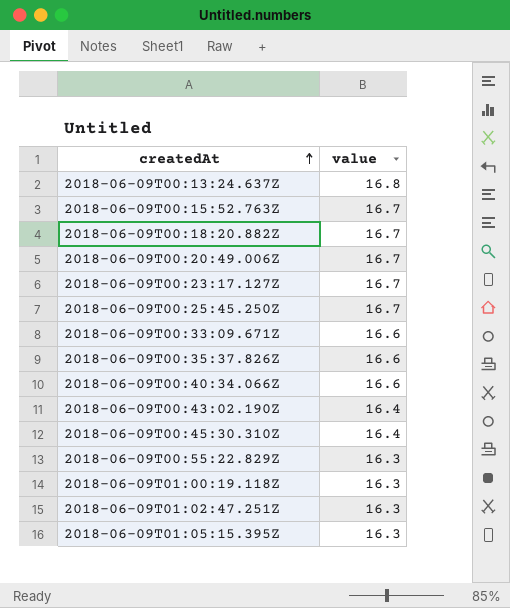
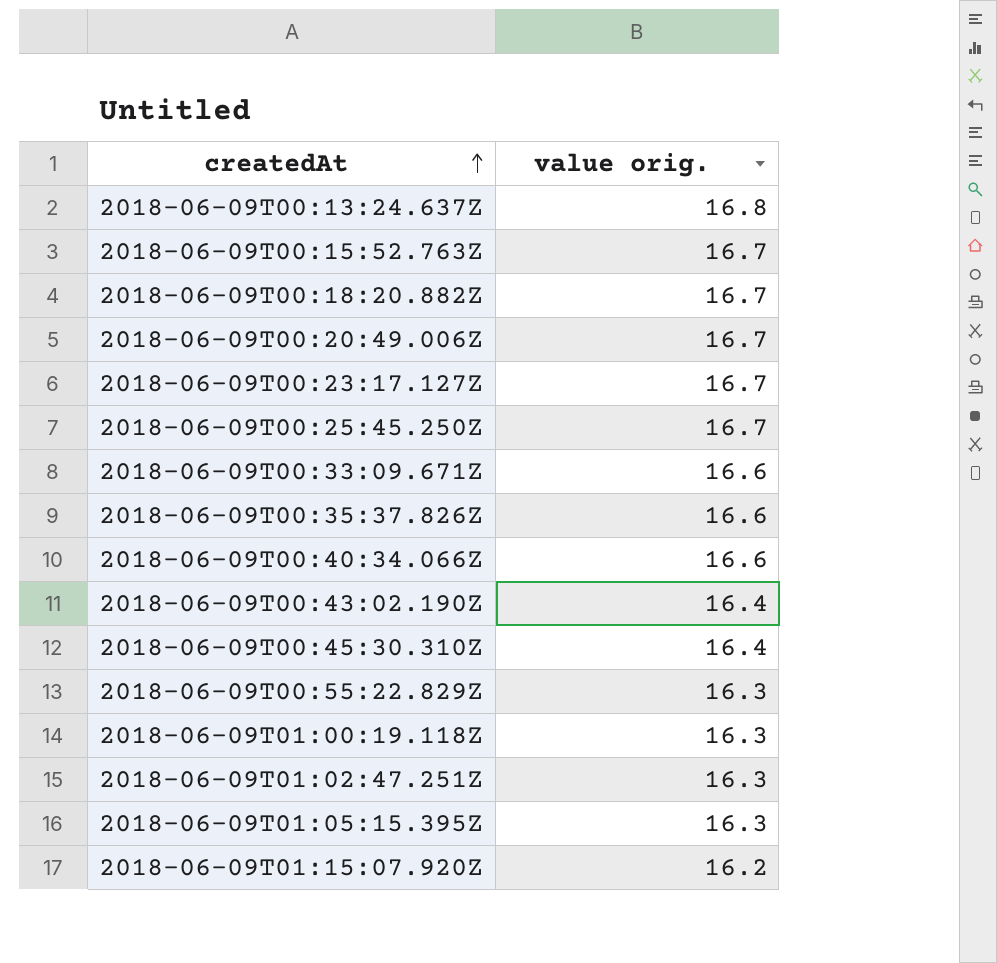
column name: value -> value orig.
row 2018-06-09T01:15:07.920Z: none -> 16.2

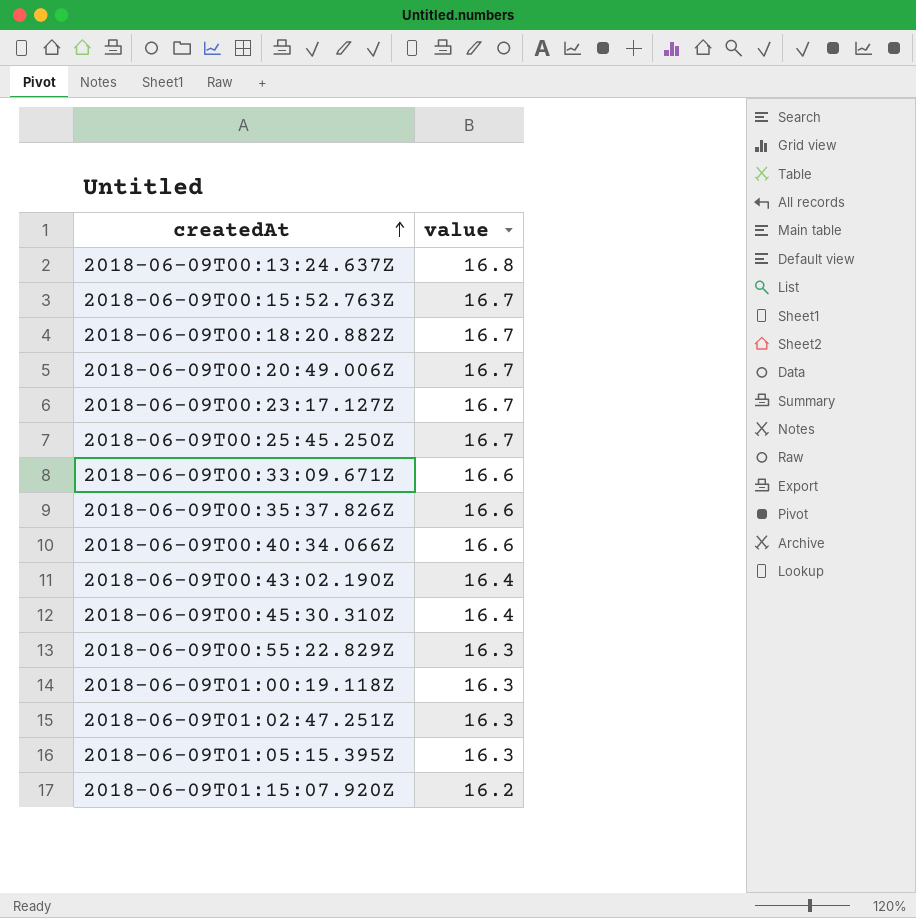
column name: value orig. -> value

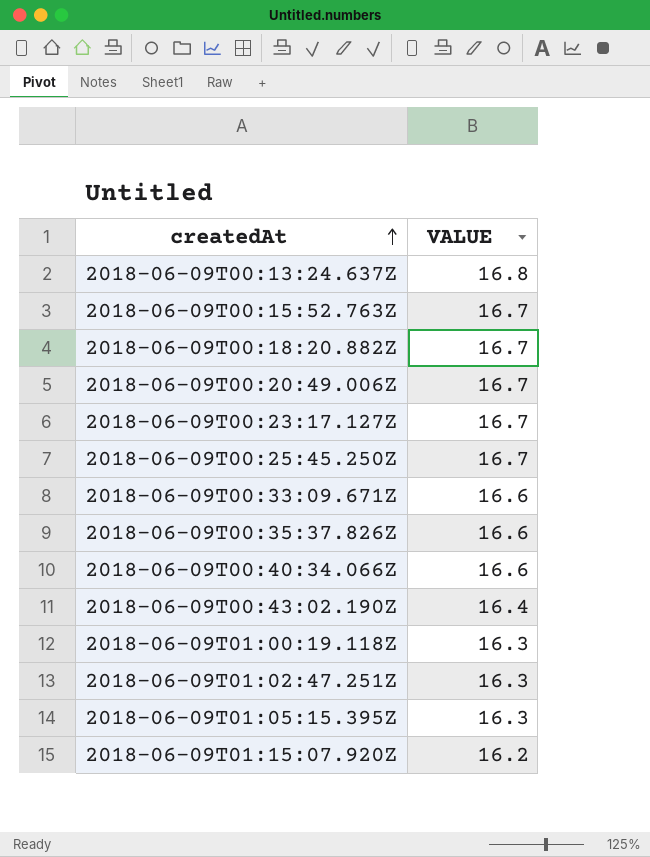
column name: value -> VALUE
row 2018-06-09T00:45:30.310Z: 16.4 -> none
row 2018-06-09T00:55:22.829Z: 16.3 -> none

